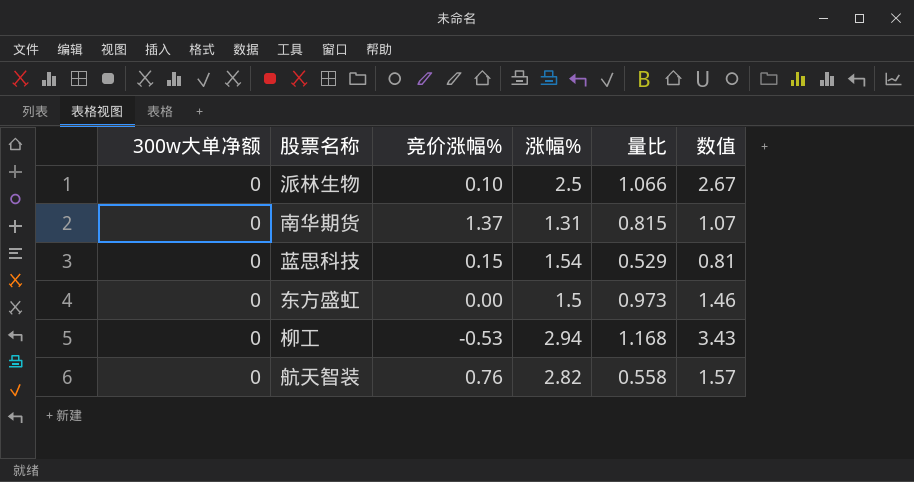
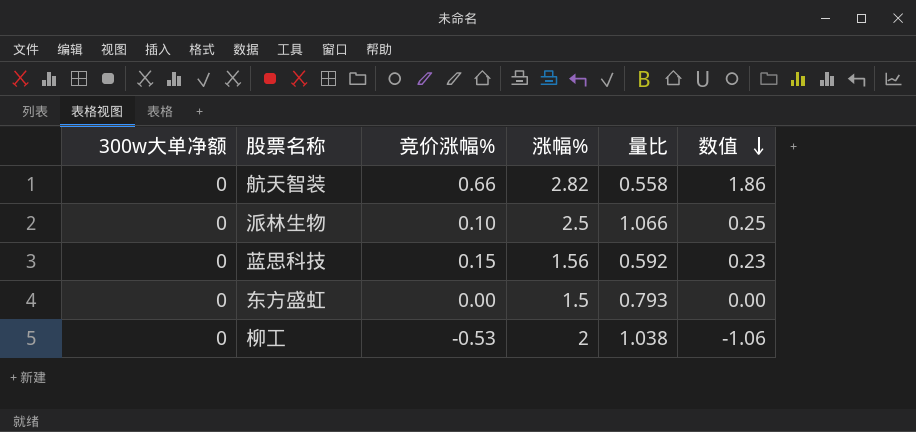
row order: none -> 数值 descending
column 数值 | formula: [涨幅%] * [量比] -> [竞价涨幅%] * [涨幅%]
row 南华期货: 0 | 1.37 | 1.31 | 0.815 | 1.07 -> none
航天智装 | 竞价涨幅%: 0.76 -> 0.66
蓝思科技 | 涨幅%: 1.54 -> 1.56
蓝思科技 | 量比: 0.529 -> 0.592
东方盛虹 | 量比: 0.973 -> 0.793
柳工 | 涨幅%: 2.94 -> 2
柳工 | 量比: 1.168 -> 1.038

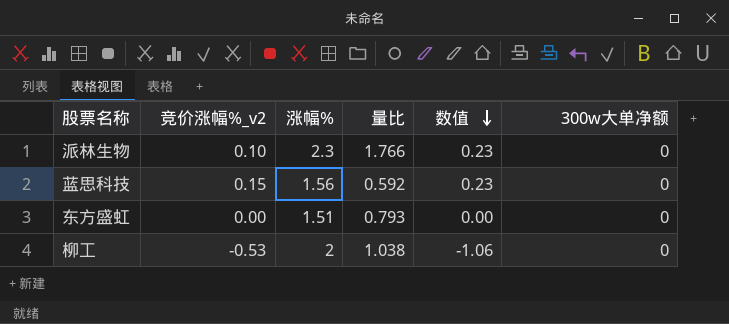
column name: 竞价涨幅% -> 竞价涨幅%_v2
column 300w大单净额 | position: 1 -> 6
row 航天智装: 0 | 0.66 | 2.82 | 0.558 | 1.86 -> none
派林生物 | 涨幅%: 2.5 -> 2.3
派林生物 | 量比: 1.066 -> 1.766
派林生物 | 数值: 0.25 -> 0.23
东方盛虹 | 涨幅%: 1.5 -> 1.51

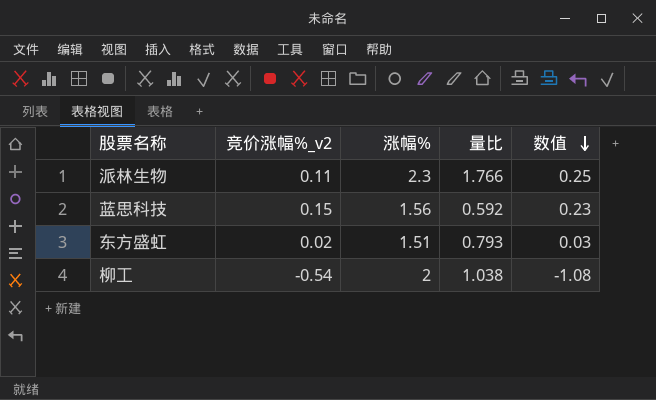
column 300w大单净额 | position: 6 -> none
派林生物 | 竞价涨幅%_v2: 0.10 -> 0.11
派林生物 | 数值: 0.23 -> 0.25
东方盛虹 | 竞价涨幅%_v2: 0.00 -> 0.02
东方盛虹 | 数值: 0.00 -> 0.03
柳工 | 竞价涨幅%_v2: -0.53 -> -0.54
柳工 | 数值: -1.06 -> -1.08

